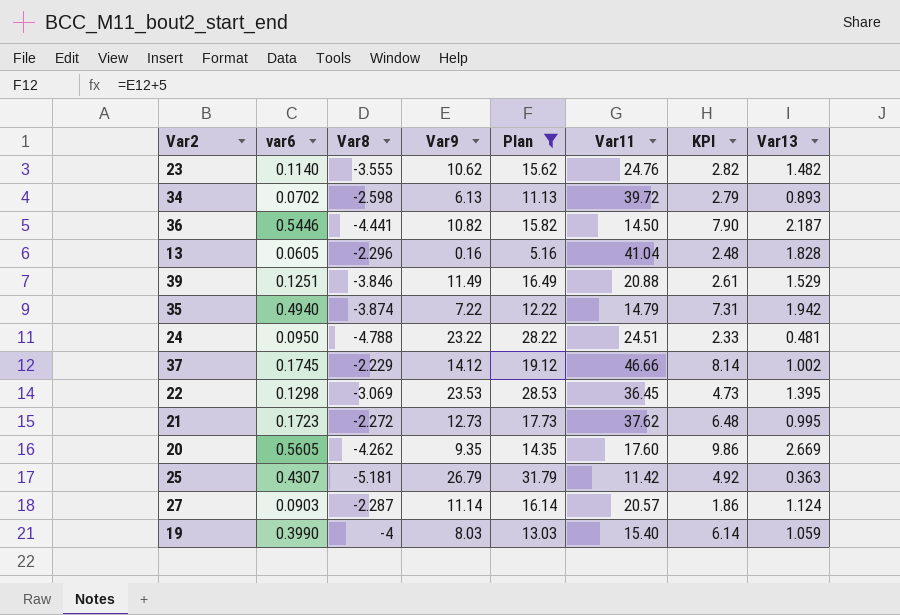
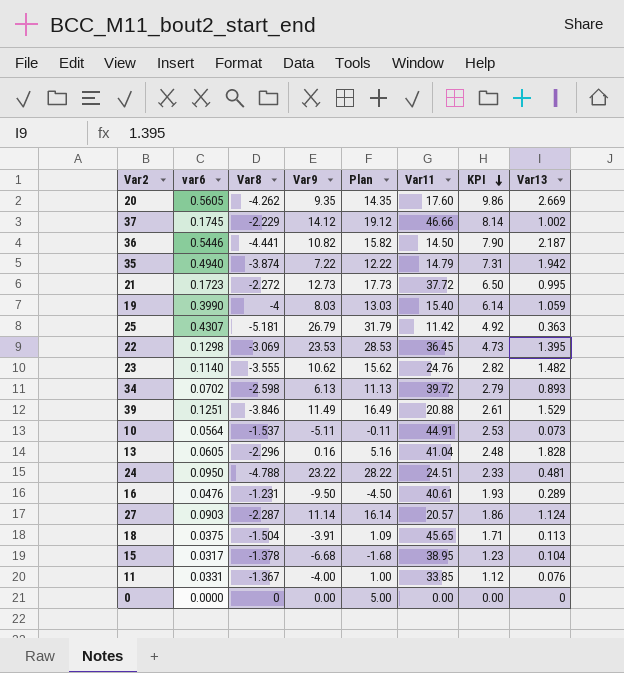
filter: Plan >= 5.16 -> none
row order: none -> KPI descending
21 | Var11: 37.62 -> 37.72
21 | KPI: 6.48 -> 6.50

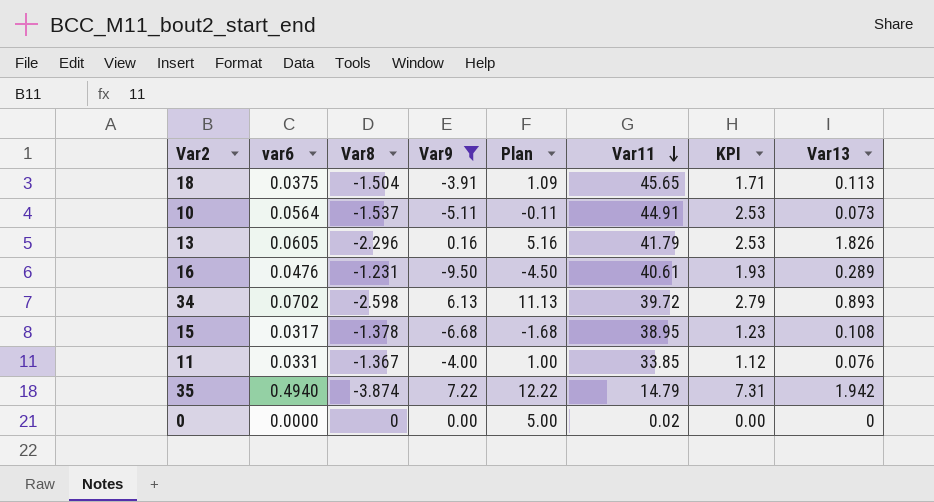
filter: none -> Var9 <= 7.22
row order: KPI descending -> Var11 descending
13 | Var11: 41.04 -> 41.79
13 | KPI: 2.48 -> 2.53
13 | Var13: 1.828 -> 1.826
15 | Var13: 0.104 -> 0.108
0 | Var11: 0.00 -> 0.02

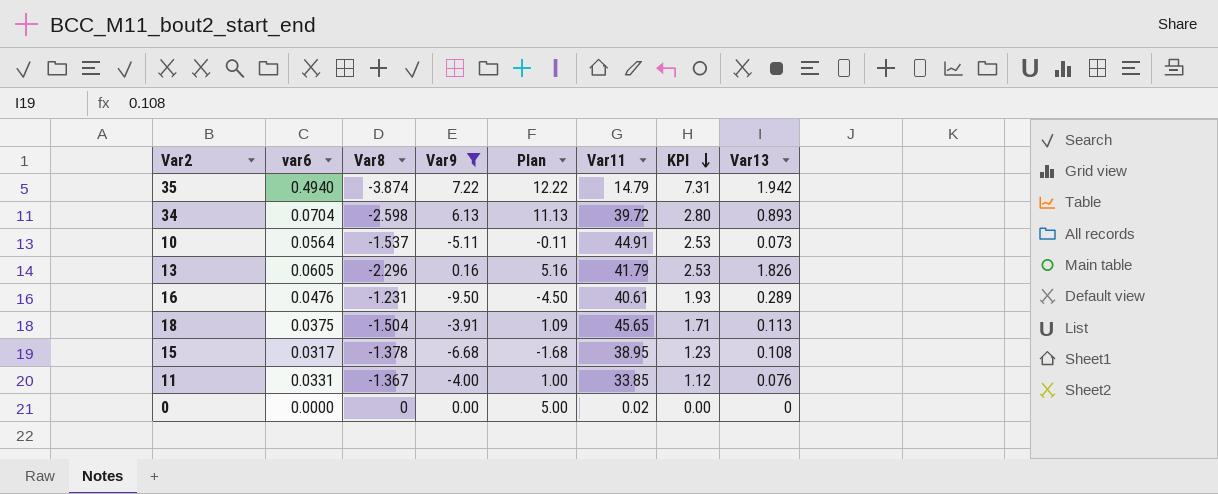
row order: Var11 descending -> KPI descending
34 | var6: 0.0702 -> 0.0704
34 | KPI: 2.79 -> 2.80

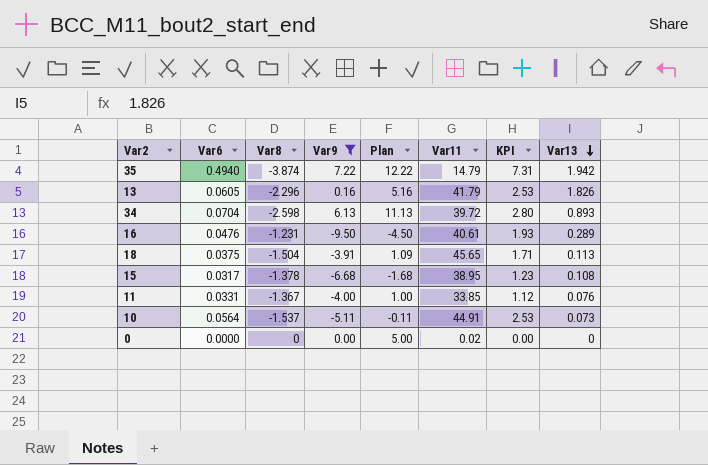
row order: KPI descending -> Var13 descending
column name: var6 -> Var6

